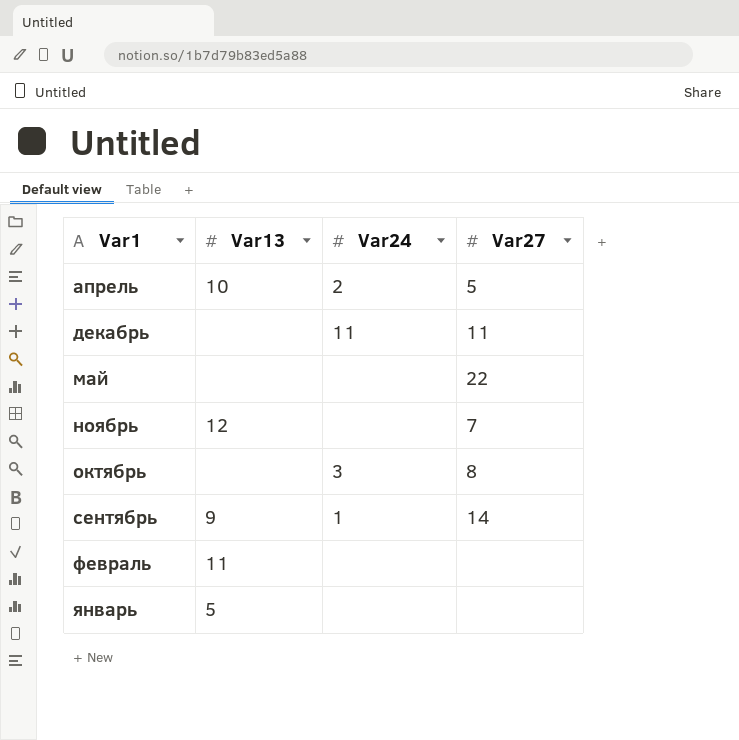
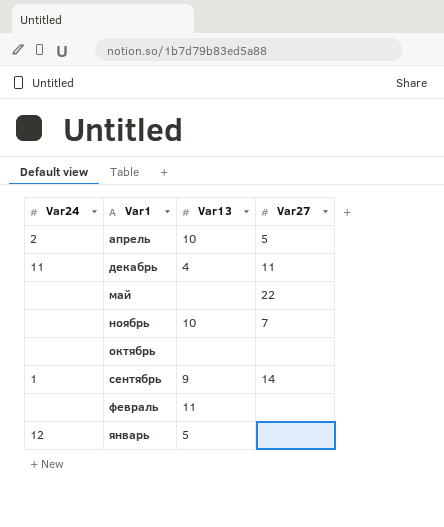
column Var24 | position: 3 -> 1
декабрь | Var13: none -> 4
ноябрь | Var13: 12 -> 10
октябрь | Var24: 3 -> none
октябрь | Var27: 8 -> none
январь | Var24: none -> 12

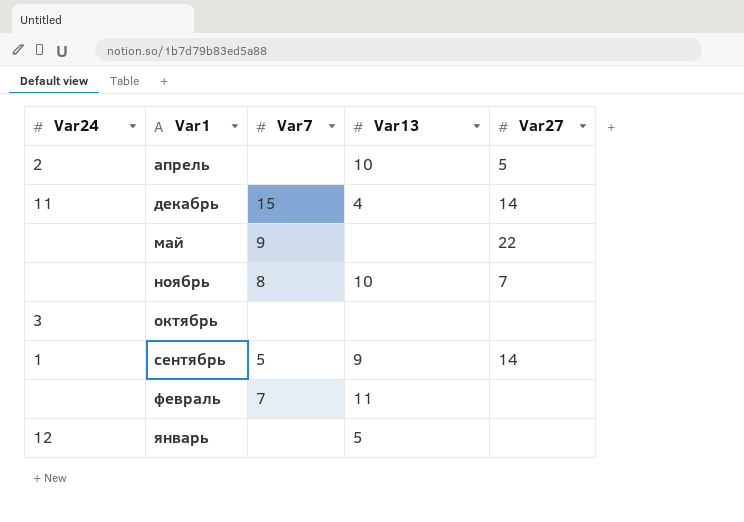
column Var7 | position: none -> 3
декабрь | Var27: 11 -> 14
октябрь | Var24: none -> 3

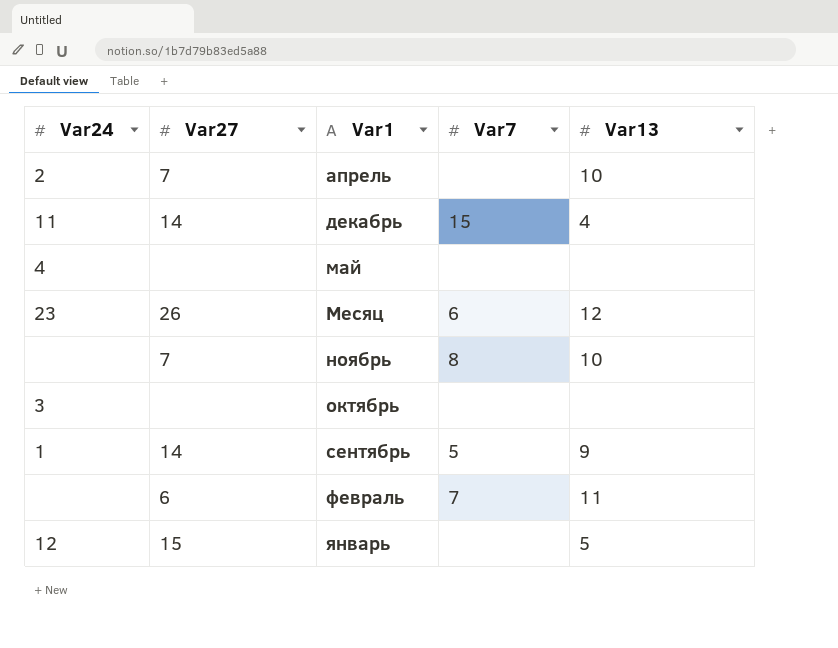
column Var27 | position: 5 -> 2
апрель | Var27: 5 -> 7
май | Var24: none -> 4
май | Var27: 22 -> none
май | Var7: 9 -> none
row Месяц: none -> 23 | 26 | 6 | 12
февраль | Var27: none -> 6
январь | Var27: none -> 15

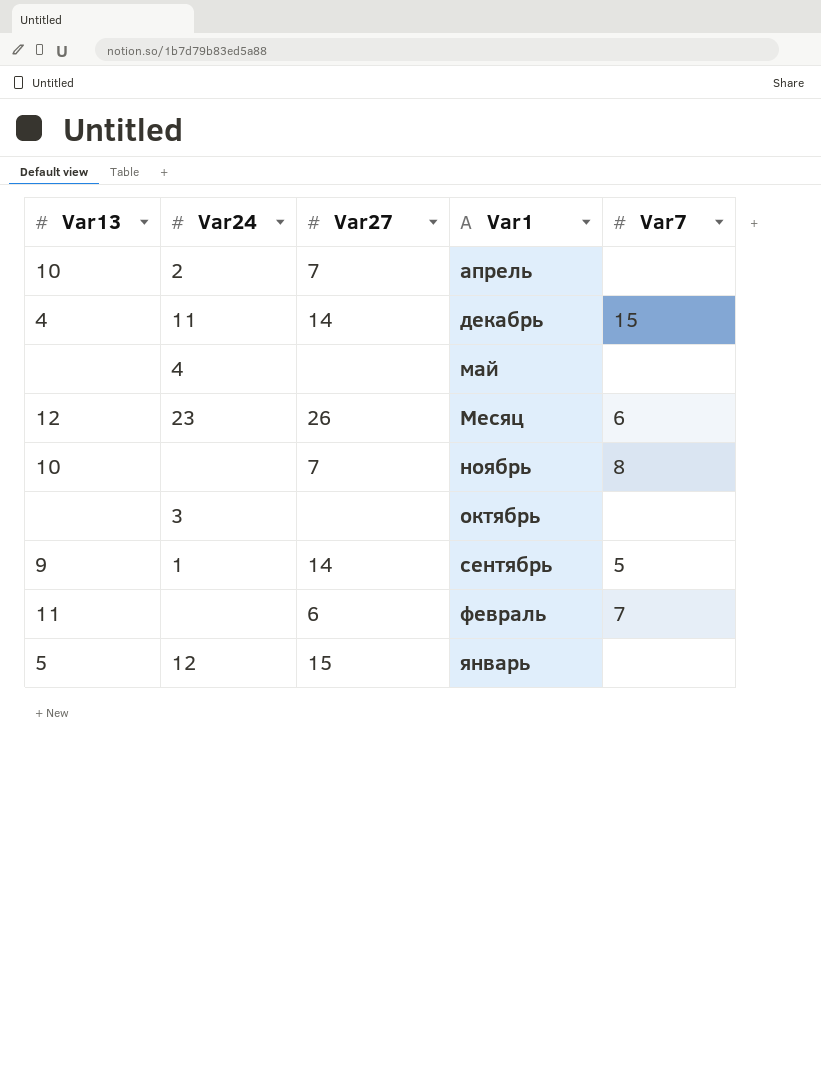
column Var13 | position: 5 -> 1

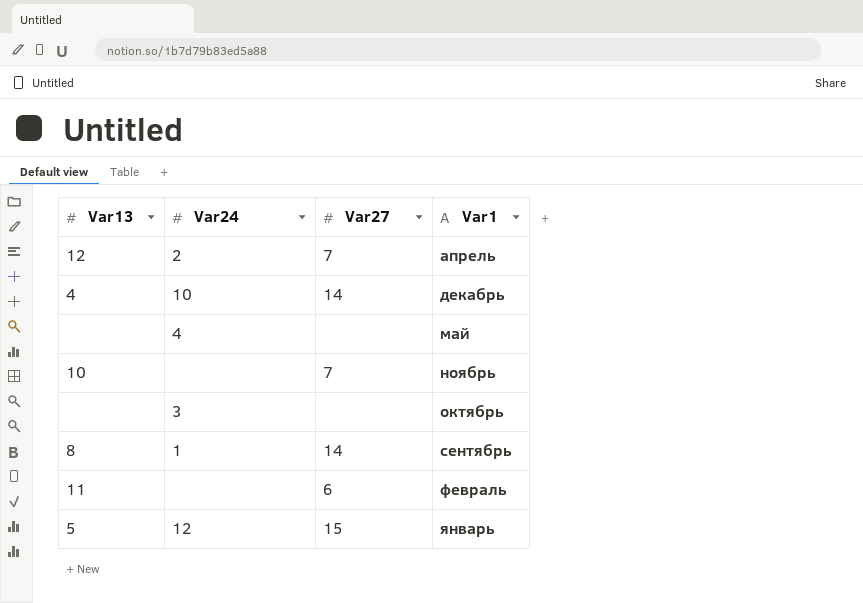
column Var7 | position: 5 -> none
row Месяц: 12 | 23 | 26 | 6 -> none
апрель | Var13: 10 -> 12
декабрь | Var24: 11 -> 10
сентябрь | Var13: 9 -> 8

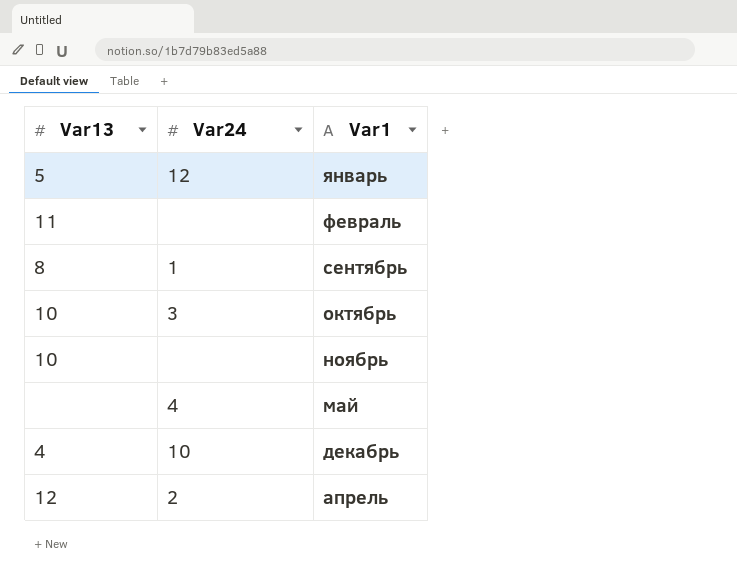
row order: Var1 ascending -> Var1 descending
column Var27 | position: 3 -> none
октябрь | Var13: none -> 10

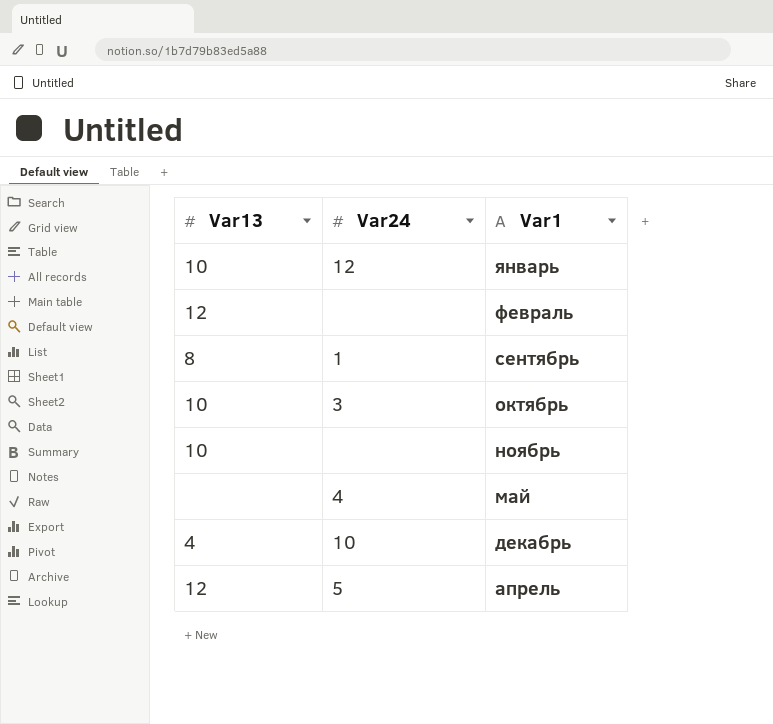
январь | Var13: 5 -> 10
февраль | Var13: 11 -> 12
апрель | Var24: 2 -> 5

